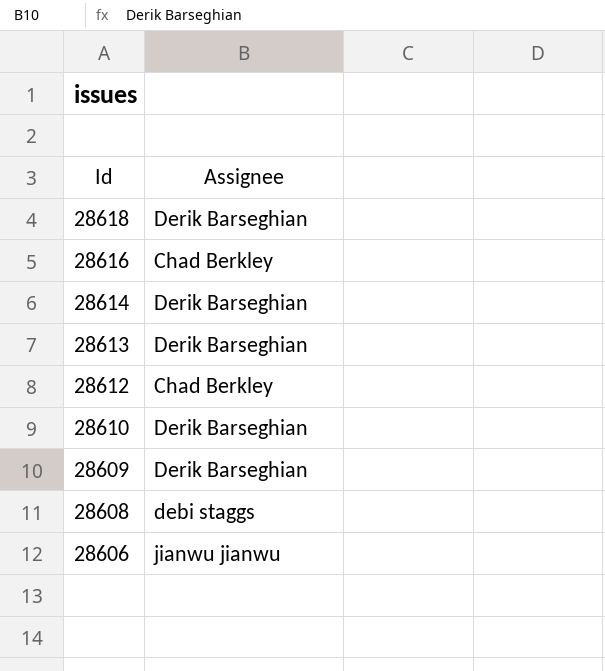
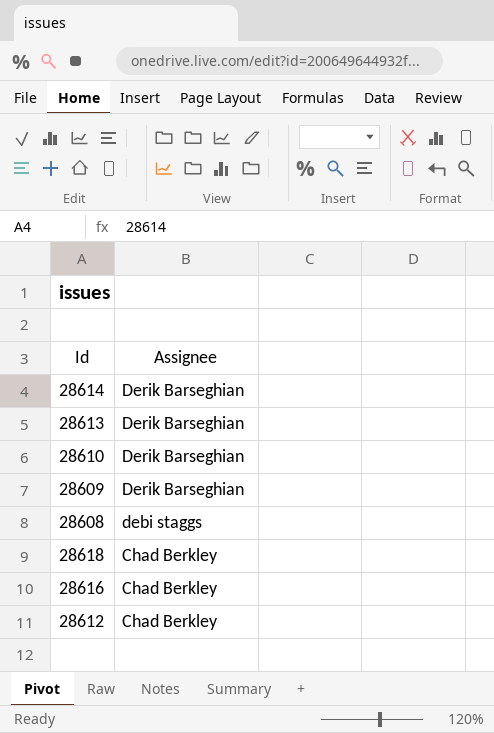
row order: Id descending -> Assignee descending
row 28606: jianwu jianwu -> none
28618 | Assignee: Derik Barseghian -> Chad Berkley

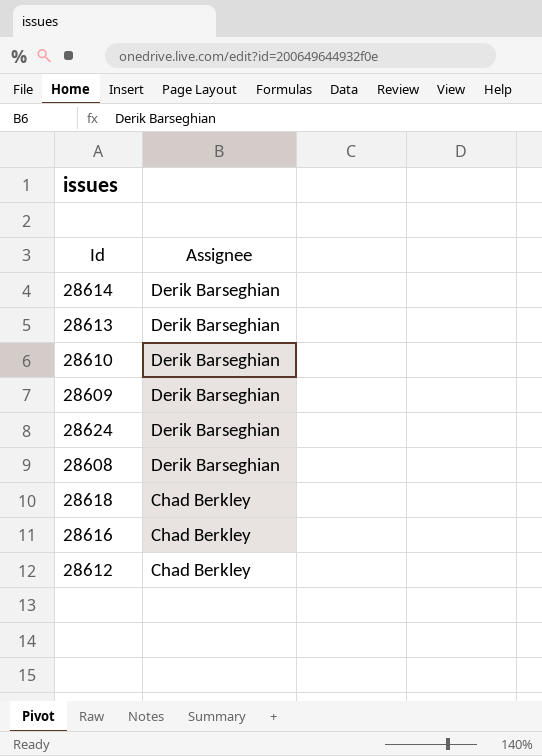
row 28624: none -> Derik Barseghian
28608 | Assignee: debi staggs -> Derik Barseghian

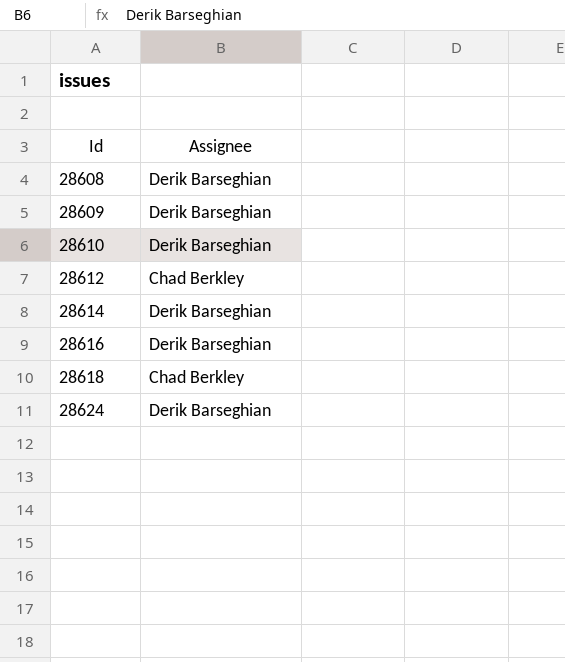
row order: Assignee descending -> Id ascending
row 28613: Derik Barseghian -> none
28616 | Assignee: Chad Berkley -> Derik Barseghian

